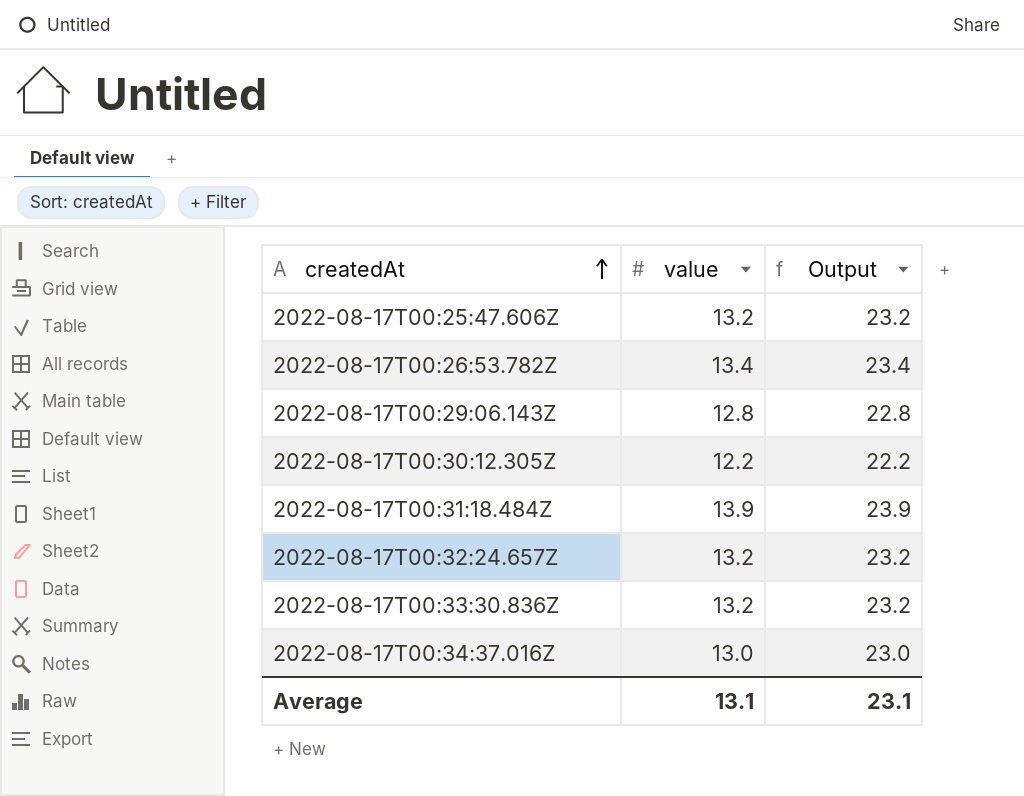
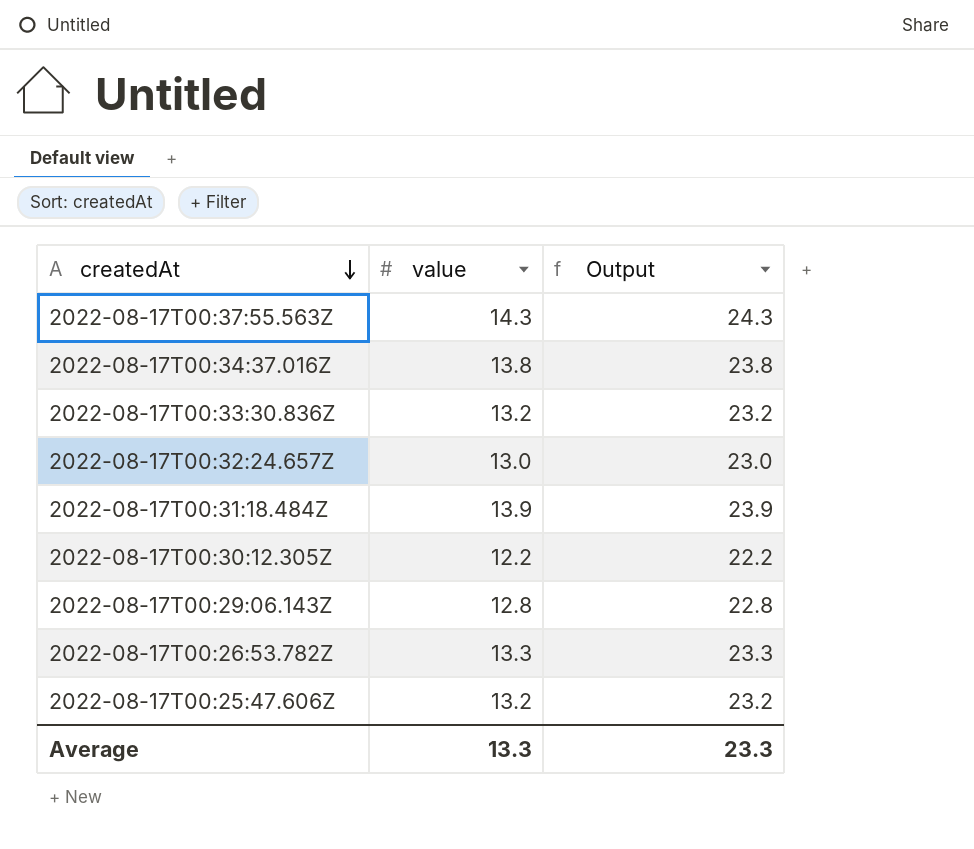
row order: createdAt ascending -> createdAt descending
row 2022-08-17T00:37:55.563Z: none -> 14.3 | 24.3
2022-08-17T00:34:37.016Z | value: 13.0 -> 13.8
2022-08-17T00:34:37.016Z | Output: 23.0 -> 23.8
2022-08-17T00:32:24.657Z | value: 13.2 -> 13.0
2022-08-17T00:32:24.657Z | Output: 23.2 -> 23.0
2022-08-17T00:26:53.782Z | value: 13.4 -> 13.3
2022-08-17T00:26:53.782Z | Output: 23.4 -> 23.3
Average | value: 13.1 -> 13.3
Average | Output: 23.1 -> 23.3

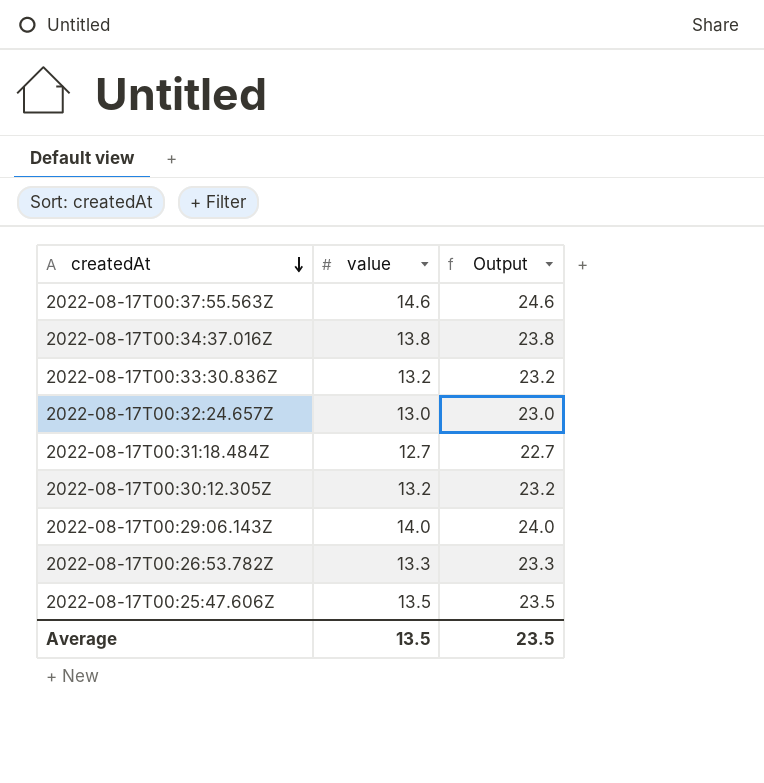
2022-08-17T00:37:55.563Z | value: 14.3 -> 14.6
2022-08-17T00:37:55.563Z | Output: 24.3 -> 24.6
2022-08-17T00:31:18.484Z | value: 13.9 -> 12.7
2022-08-17T00:31:18.484Z | Output: 23.9 -> 22.7
2022-08-17T00:30:12.305Z | value: 12.2 -> 13.2
2022-08-17T00:30:12.305Z | Output: 22.2 -> 23.2
2022-08-17T00:29:06.143Z | value: 12.8 -> 14.0
2022-08-17T00:29:06.143Z | Output: 22.8 -> 24.0
2022-08-17T00:25:47.606Z | value: 13.2 -> 13.5
2022-08-17T00:25:47.606Z | Output: 23.2 -> 23.5
Average | value: 13.3 -> 13.5
Average | Output: 23.3 -> 23.5

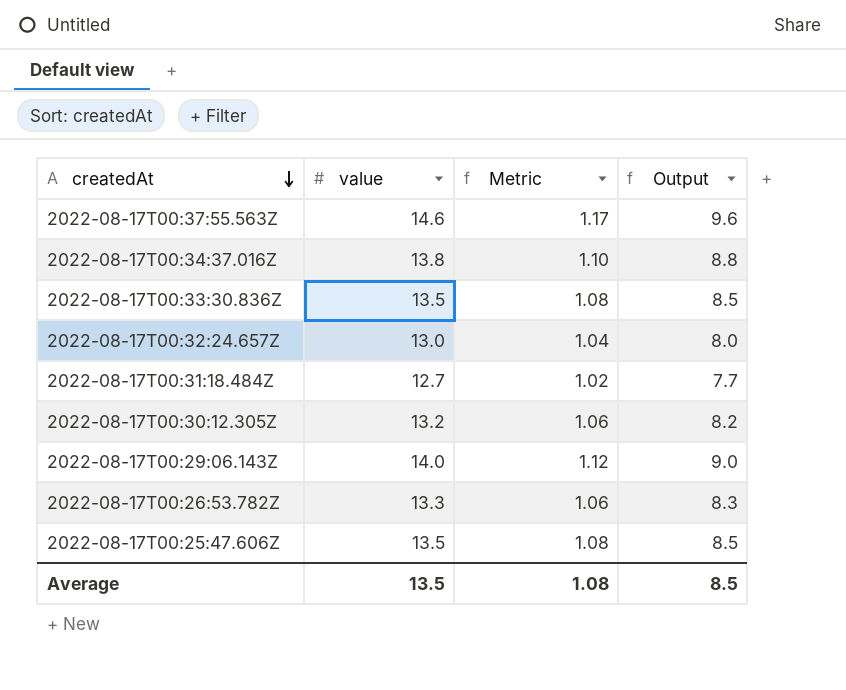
column Metric | formula: none -> [value] * 0.08
column Output | formula: [value] + 10 -> [value] - 5
2022-08-17T00:33:30.836Z | value: 13.2 -> 13.5
Average | Output: 23.5 -> 8.5

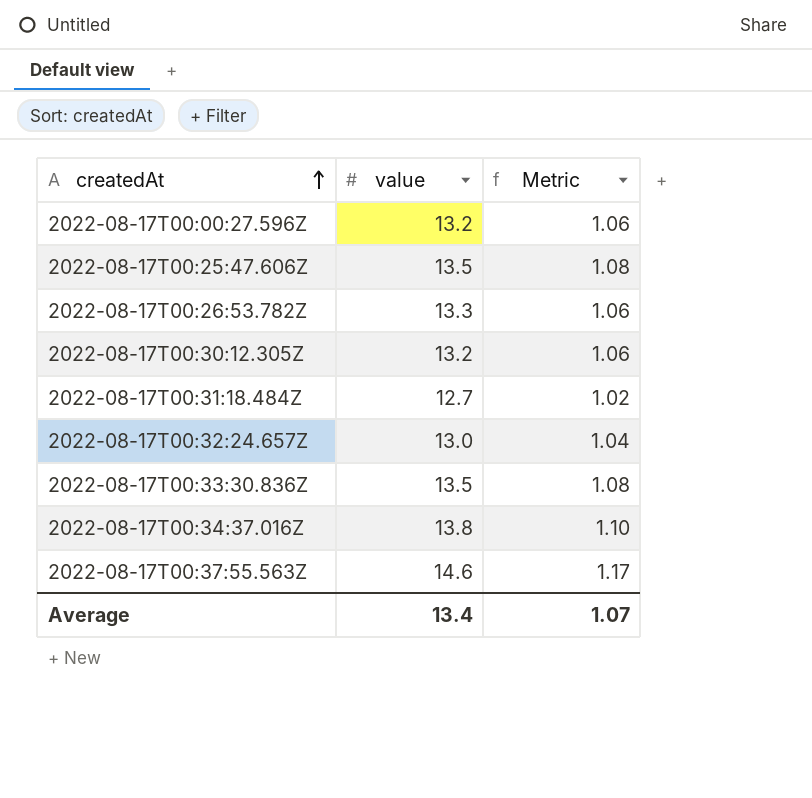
row order: createdAt descending -> createdAt ascending
column Output | formula: [value] - 5 -> none
row 2022-08-17T00:29:06.143Z: 14.0 | 1.12 | 9.0 -> none
row 2022-08-17T00:00:27.596Z: none -> 13.2 | 1.06
Average | value: 13.5 -> 13.4
Average | Metric: 1.08 -> 1.07

